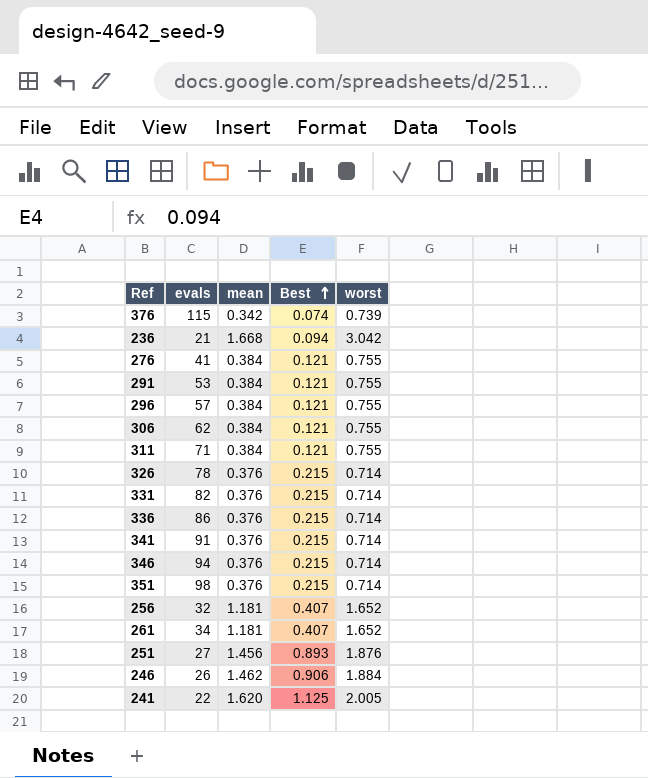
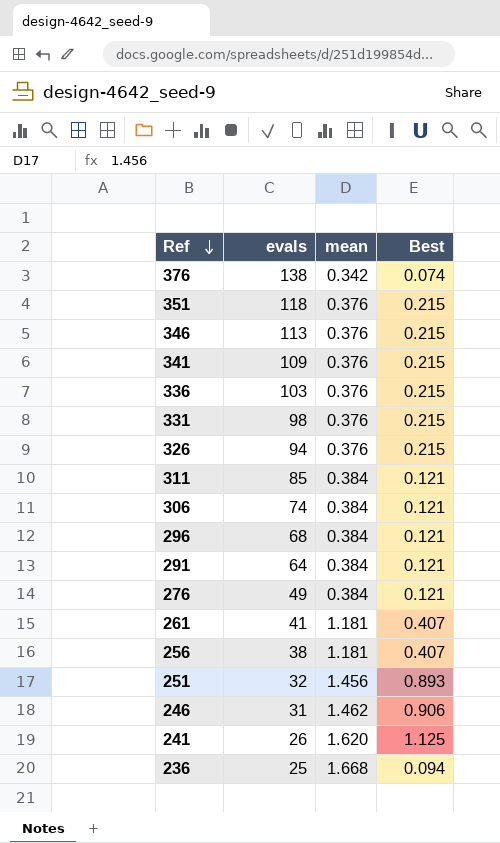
row order: Best ascending -> Ref descending
column worst | position: 5 -> none
376 | evals: 115 -> 138
351 | evals: 98 -> 118
346 | evals: 94 -> 113
341 | evals: 91 -> 109
336 | evals: 86 -> 103
331 | evals: 82 -> 98
326 | evals: 78 -> 94
311 | evals: 71 -> 85
306 | evals: 62 -> 74
296 | evals: 57 -> 68
291 | evals: 53 -> 64
276 | evals: 41 -> 49
261 | evals: 34 -> 41
256 | evals: 32 -> 38
251 | evals: 27 -> 32
246 | evals: 26 -> 31
241 | evals: 22 -> 26
236 | evals: 21 -> 25

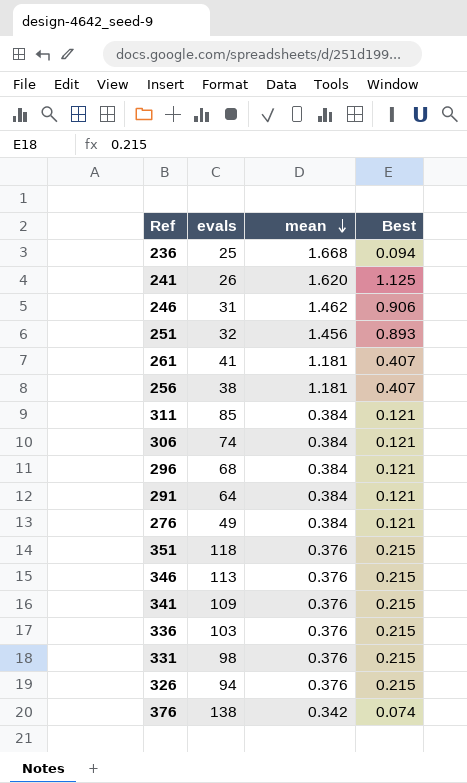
row order: Ref descending -> mean descending

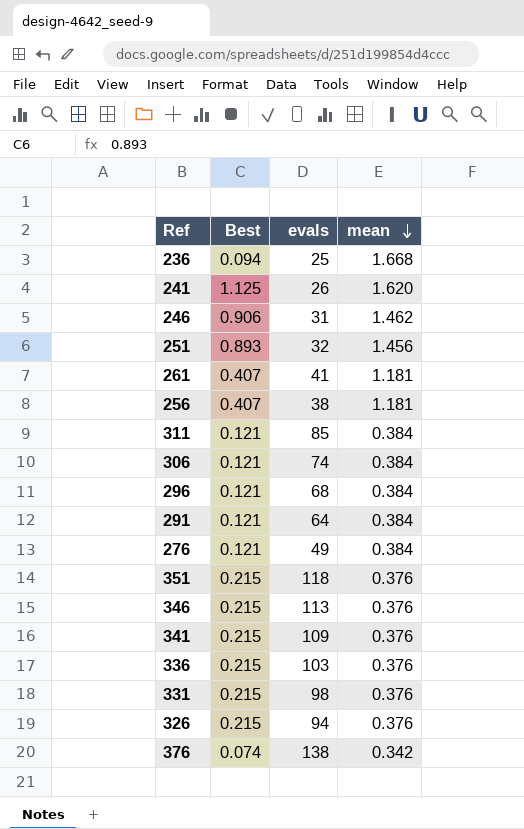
column Best | position: 4 -> 2

